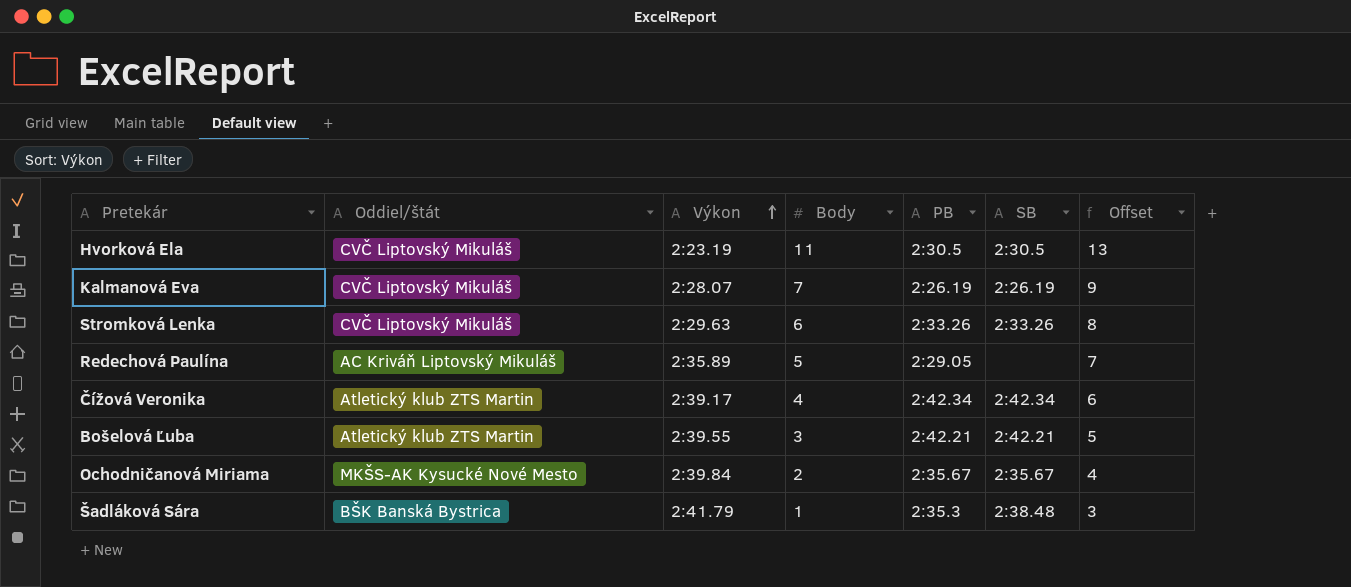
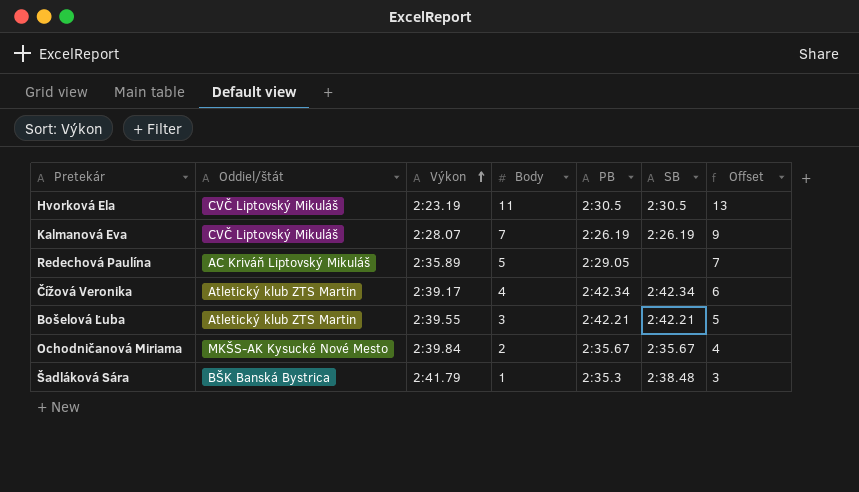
row Stromková Lenka: CVČ Liptovský Mikuláš | 2:29.63 | 6 | 2:33.26 | 2:33.26 | 8 -> none

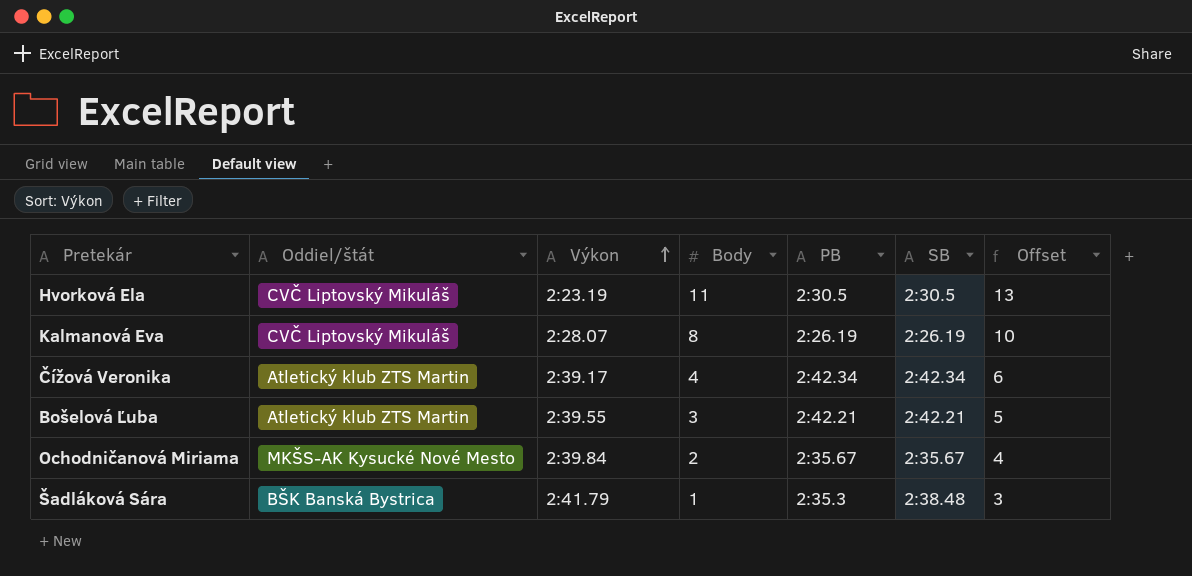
row Redechová Paulína: AC Kriváň Liptovský Mikuláš | 2:35.89 | 5 | 2:29.05 | none | 7 -> none
Kalmanová Eva | Body: 7 -> 8
Kalmanová Eva | Offset: 9 -> 10

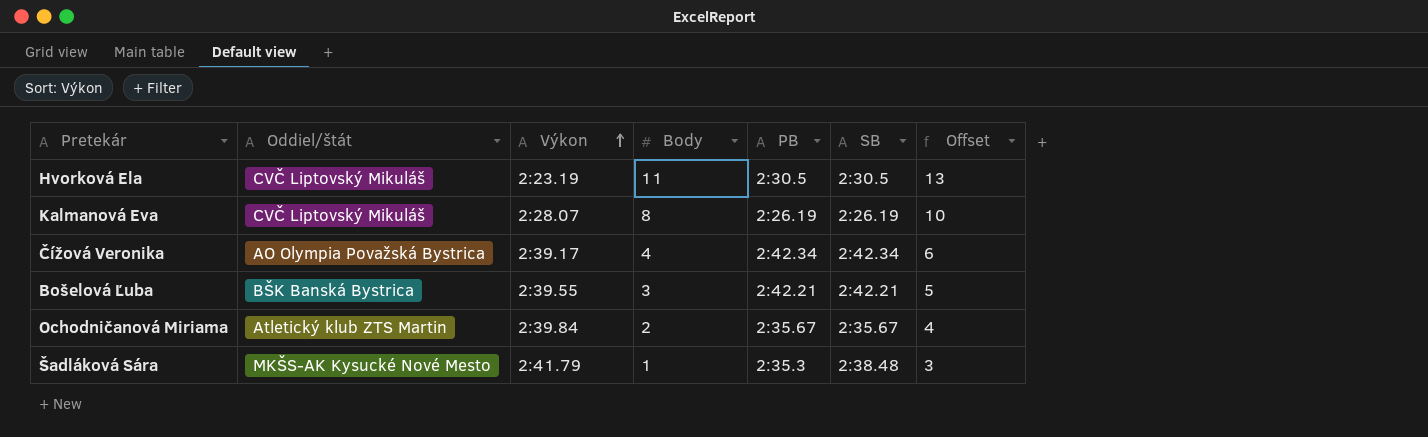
Čížová Veronika | Oddiel/štát: Atletický klub ZTS Martin -> AO Olympia Považská Bystrica
Bošelová Ľuba | Oddiel/štát: Atletický klub ZTS Martin -> BŠK Banská Bystrica
Ochodničanová Miriama | Oddiel/štát: MKŠS-AK Kysucké Nové Mesto -> Atletický klub ZTS Martin
Šadláková Sára | Oddiel/štát: BŠK Banská Bystrica -> MKŠS-AK Kysucké Nové Mesto

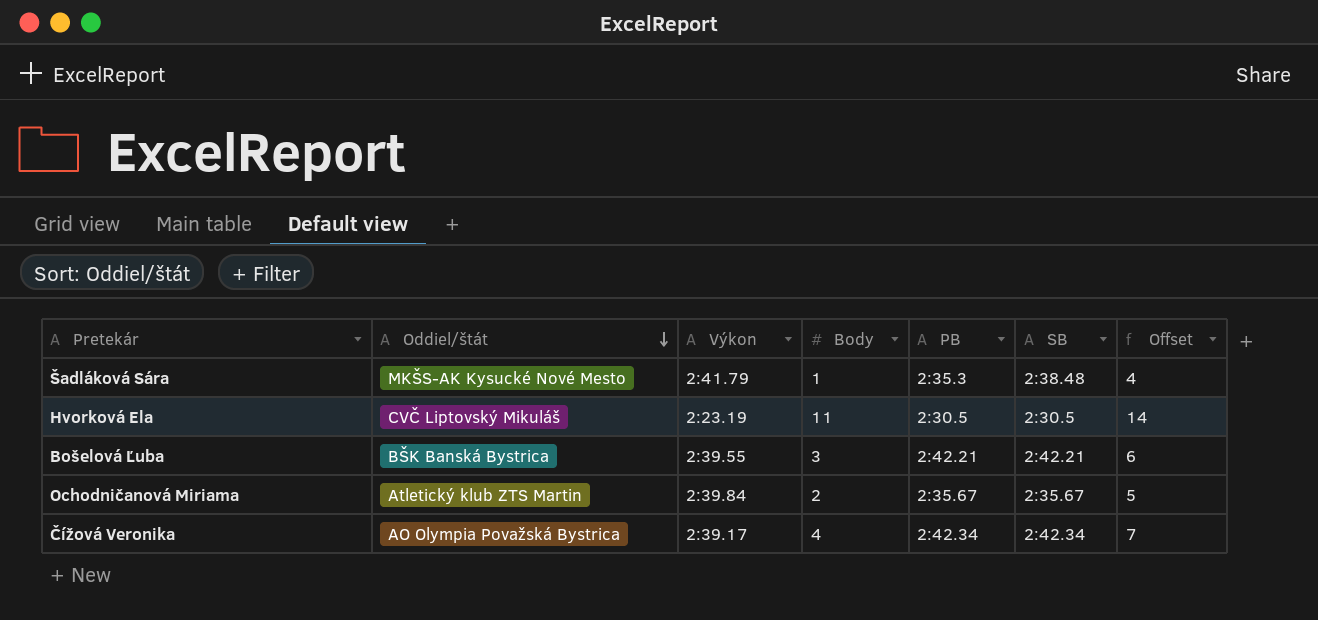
row order: Výkon ascending -> Oddiel/štát descending
column Offset | formula: [Body] + 2 -> [Body] + 3
row Kalmanová Eva: CVČ Liptovský Mikuláš | 2:28.07 | 8 | 2:26.19 | 2:26.19 | 10 -> none

